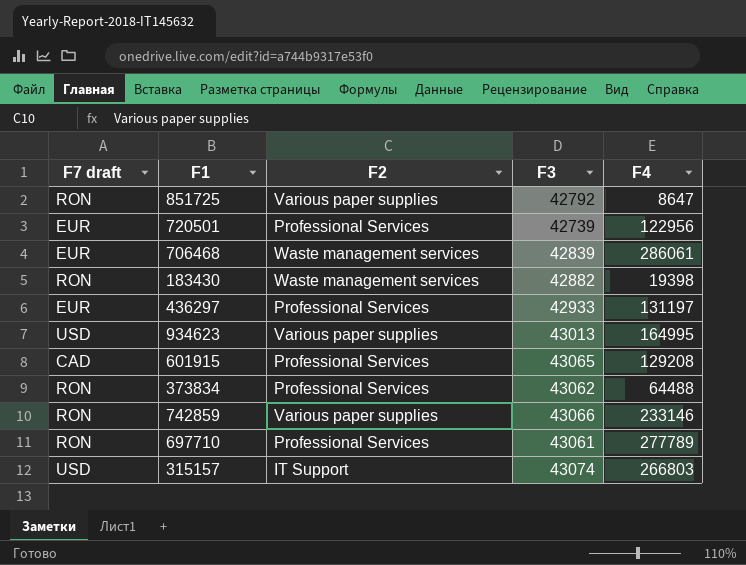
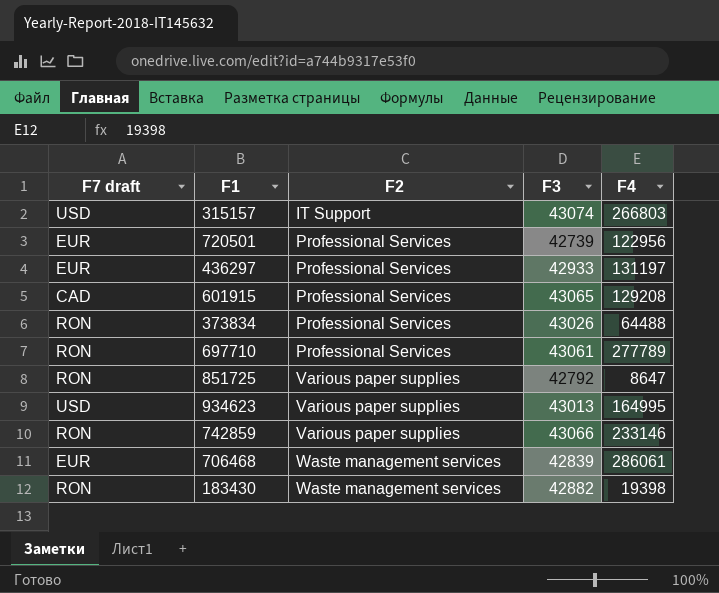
row order: none -> F2 ascending
373834 | F3: 43062 -> 43026

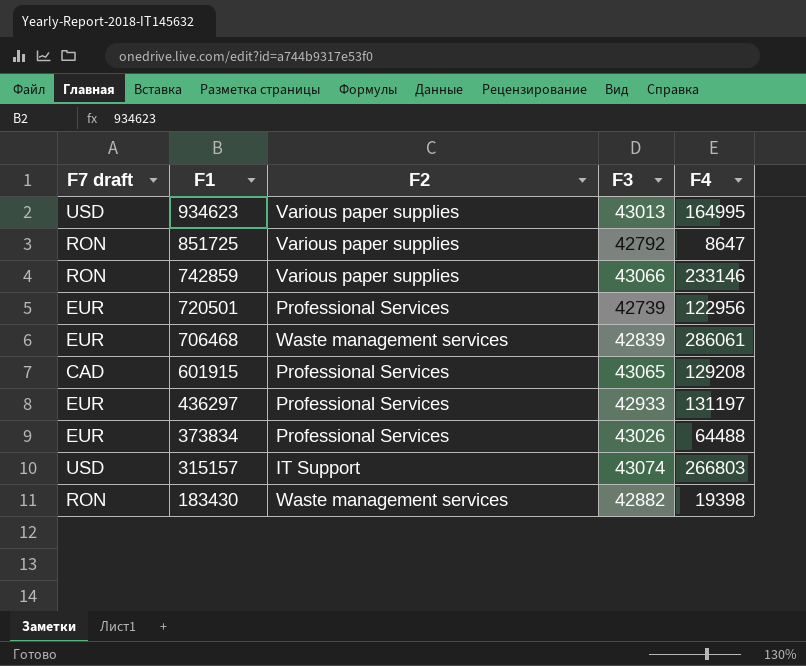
row order: F2 ascending -> F1 descending
row 697710: RON | Professional Services | 43061 | 277789 -> none
373834 | F7 draft: RON -> EUR

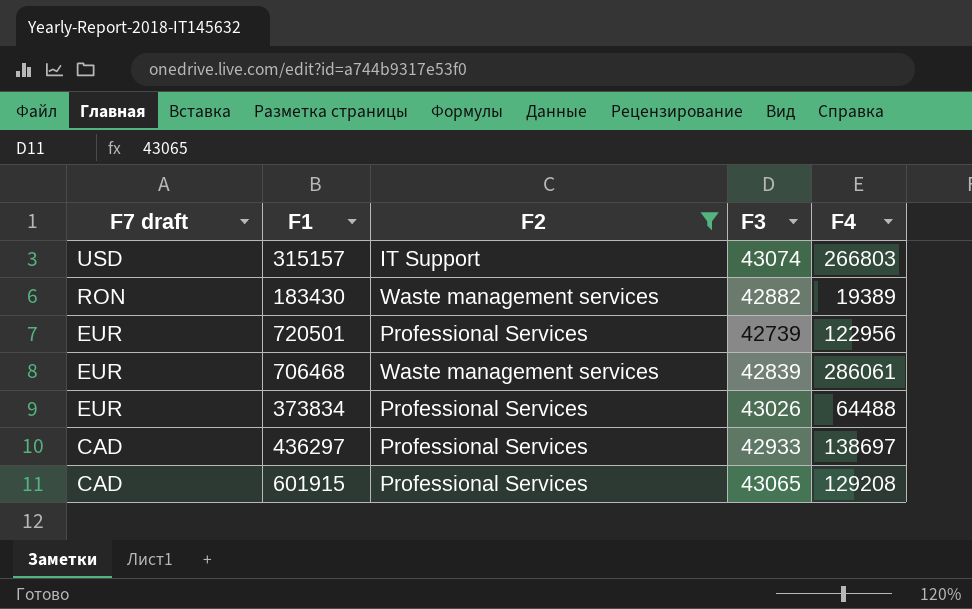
filter: none -> F2 != Various paper supplies
row order: F1 descending -> F7 draft descending
183430 | F4: 19398 -> 19389
436297 | F7 draft: EUR -> CAD
436297 | F4: 131197 -> 138697

